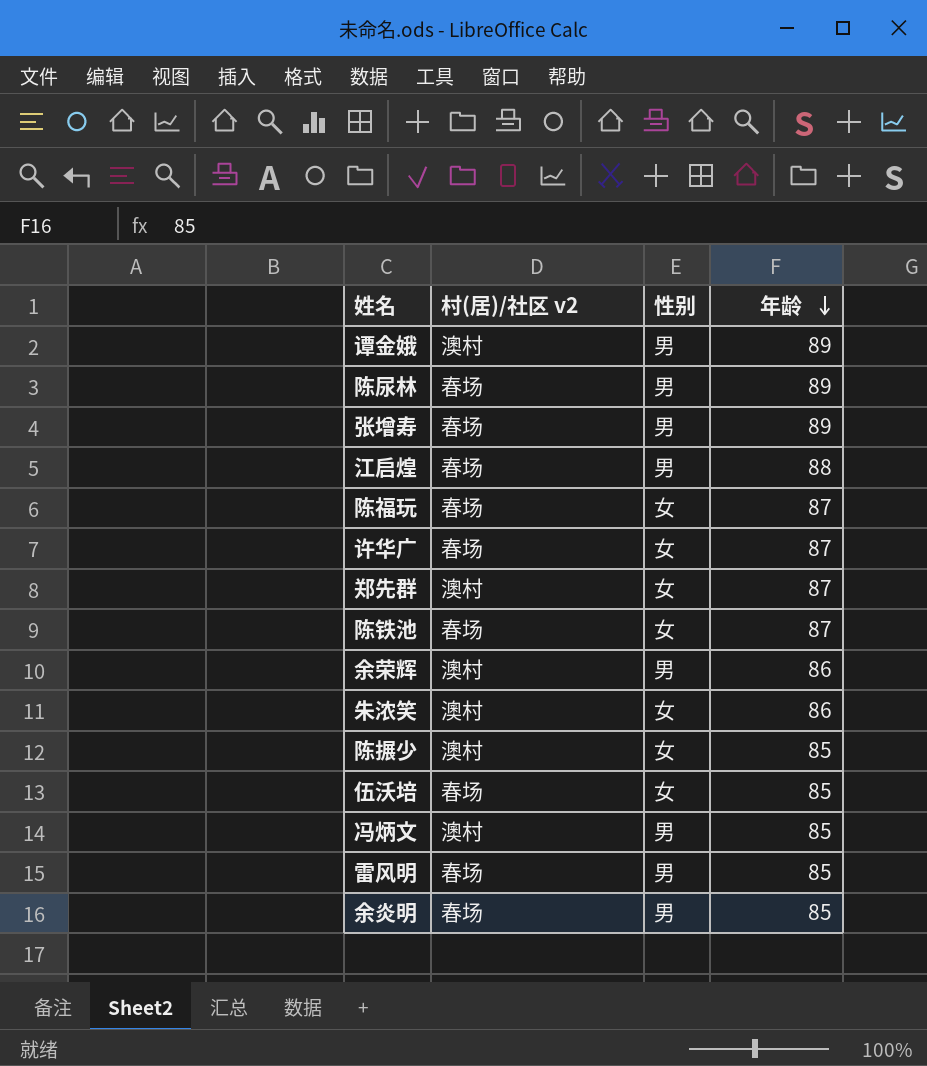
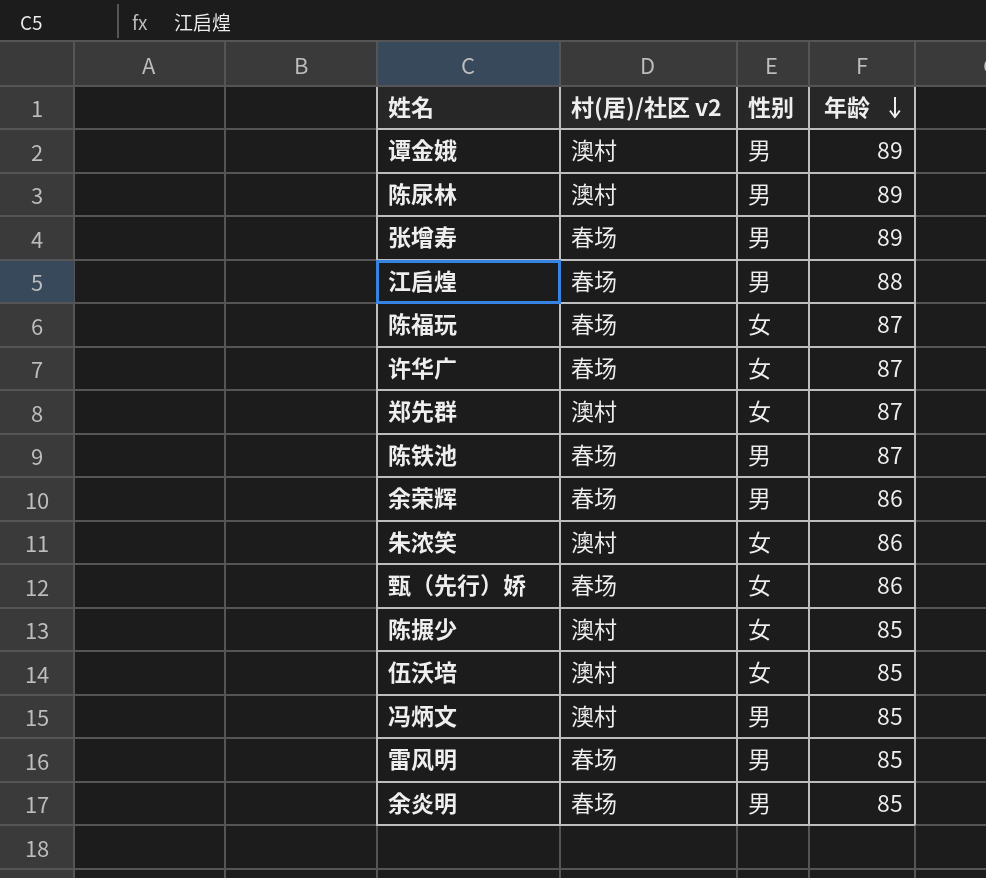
陈尿林 | 村(居)/社区 v2: 春场 -> 澳村
陈铁池 | 性别: 女 -> 男
余荣辉 | 村(居)/社区 v2: 澳村 -> 春场
row 甄（先行）娇: none -> 春场 | 女 | 86
伍沃培 | 村(居)/社区 v2: 春场 -> 澳村

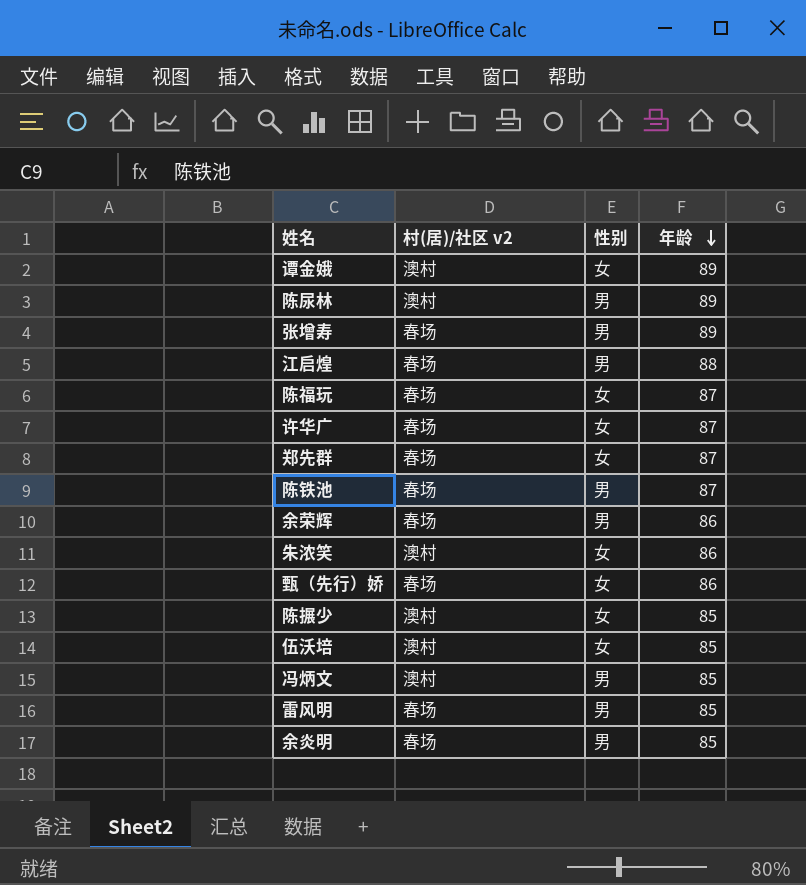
谭金娥 | 性别: 男 -> 女
郑先群 | 村(居)/社区 v2: 澳村 -> 春场

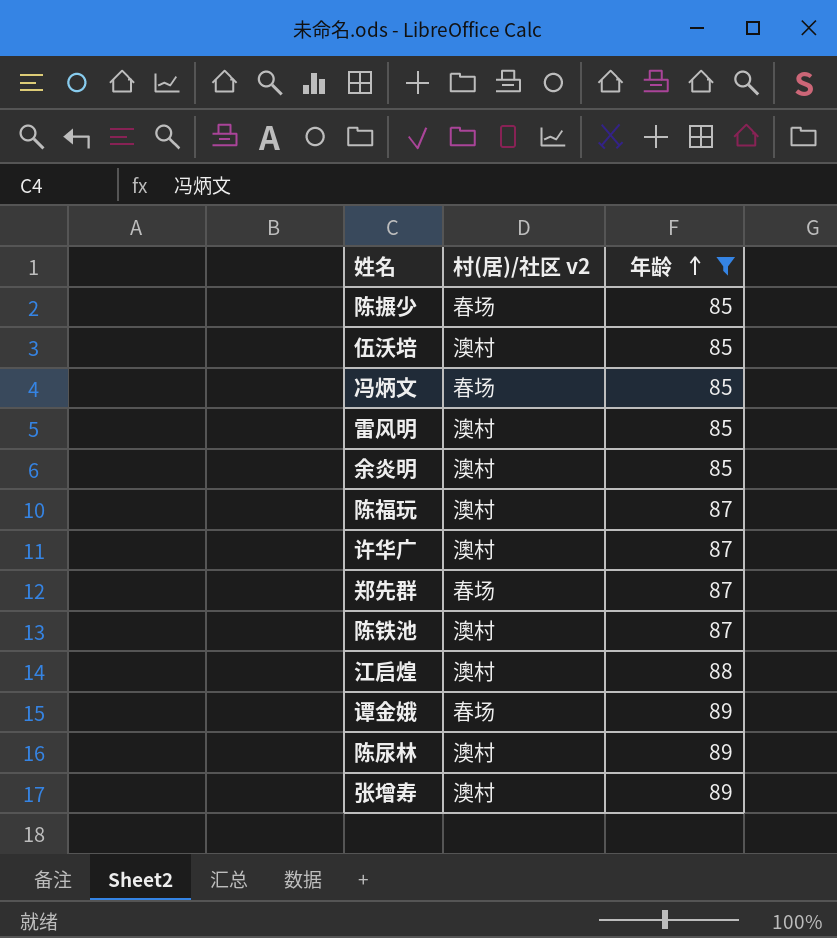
filter: none -> 年龄 != 86
row order: 年龄 descending -> 年龄 ascending
column 性别 | position: 3 -> none
陈搌少 | 村(居)/社区 v2: 澳村 -> 春场
冯炳文 | 村(居)/社区 v2: 澳村 -> 春场
雷风明 | 村(居)/社区 v2: 春场 -> 澳村
余炎明 | 村(居)/社区 v2: 春场 -> 澳村
陈福玩 | 村(居)/社区 v2: 春场 -> 澳村
许华广 | 村(居)/社区 v2: 春场 -> 澳村
陈铁池 | 村(居)/社区 v2: 春场 -> 澳村
江启煌 | 村(居)/社区 v2: 春场 -> 澳村
谭金娥 | 村(居)/社区 v2: 澳村 -> 春场
张增寿 | 村(居)/社区 v2: 春场 -> 澳村

